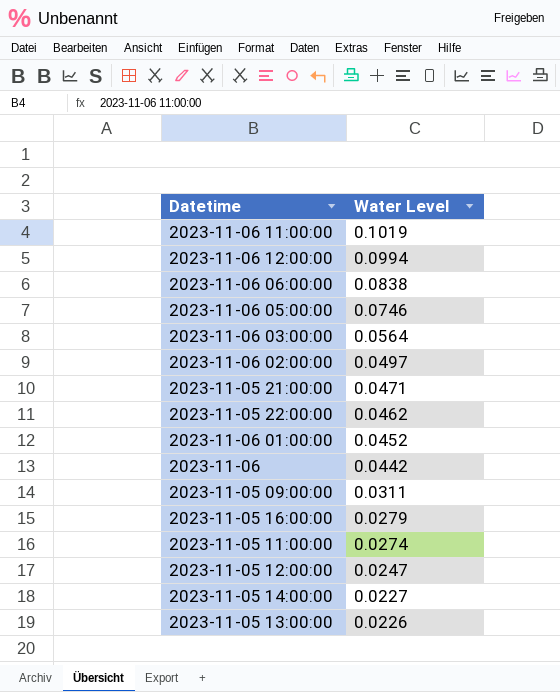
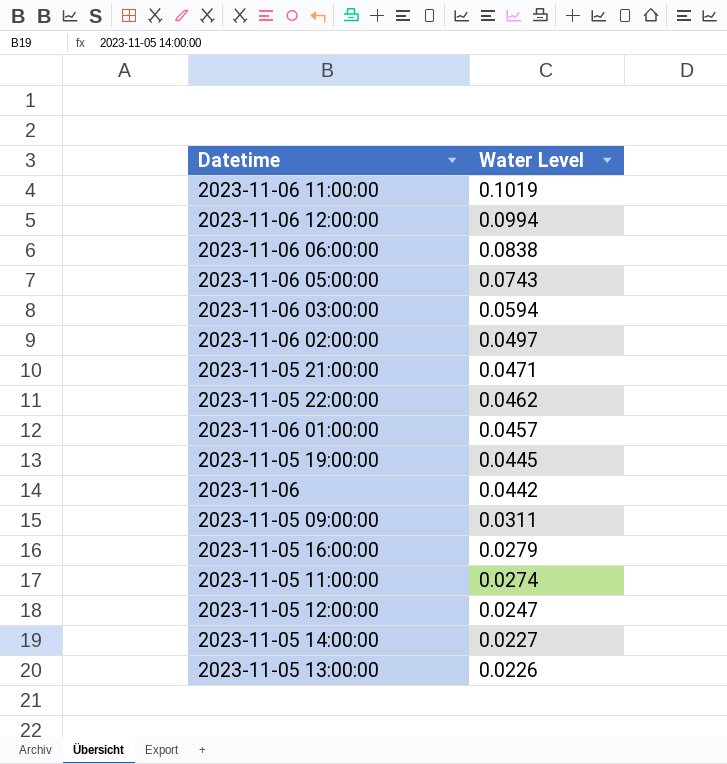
2023-11-06 05:00:00 | Water Level: 0.0746 -> 0.0743
2023-11-06 03:00:00 | Water Level: 0.0564 -> 0.0594
2023-11-06 01:00:00 | Water Level: 0.0452 -> 0.0457
row 2023-11-05 19:00:00: none -> 0.0445

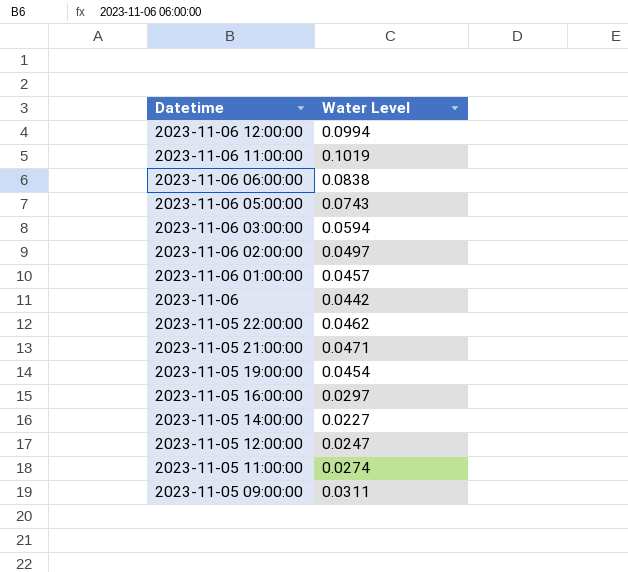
row order: Water Level descending -> Datetime descending
row 2023-11-05 13:00:00: 0.0226 -> none
2023-11-05 19:00:00 | Water Level: 0.0445 -> 0.0454
2023-11-05 16:00:00 | Water Level: 0.0279 -> 0.0297

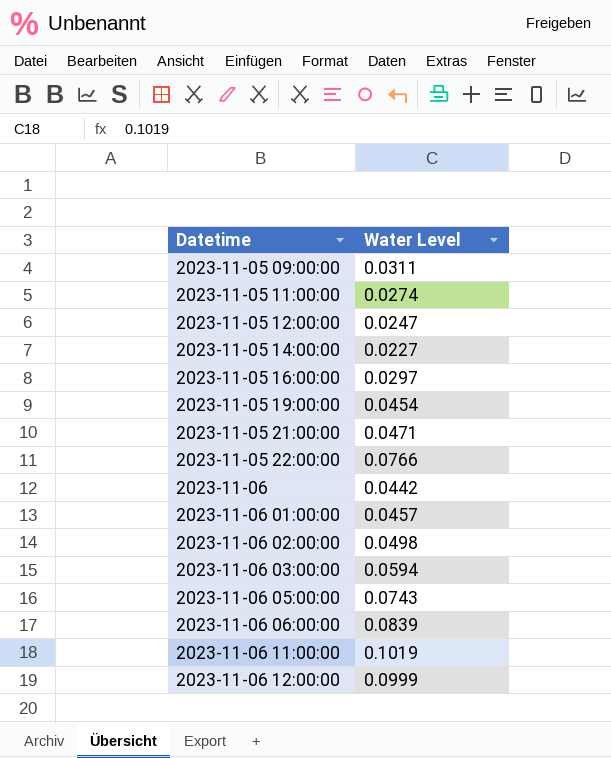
row order: Datetime descending -> Datetime ascending
2023-11-05 22:00:00 | Water Level: 0.0462 -> 0.0766
2023-11-06 02:00:00 | Water Level: 0.0497 -> 0.0498
2023-11-06 06:00:00 | Water Level: 0.0838 -> 0.0839
2023-11-06 12:00:00 | Water Level: 0.0994 -> 0.0999

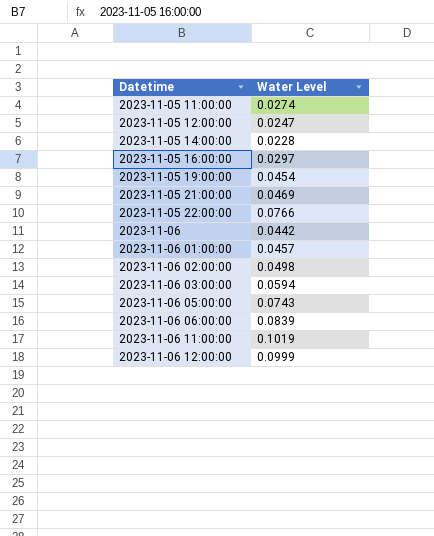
row 2023-11-05 09:00:00: 0.0311 -> none
2023-11-05 14:00:00 | Water Level: 0.0227 -> 0.0228
2023-11-05 21:00:00 | Water Level: 0.0471 -> 0.0469

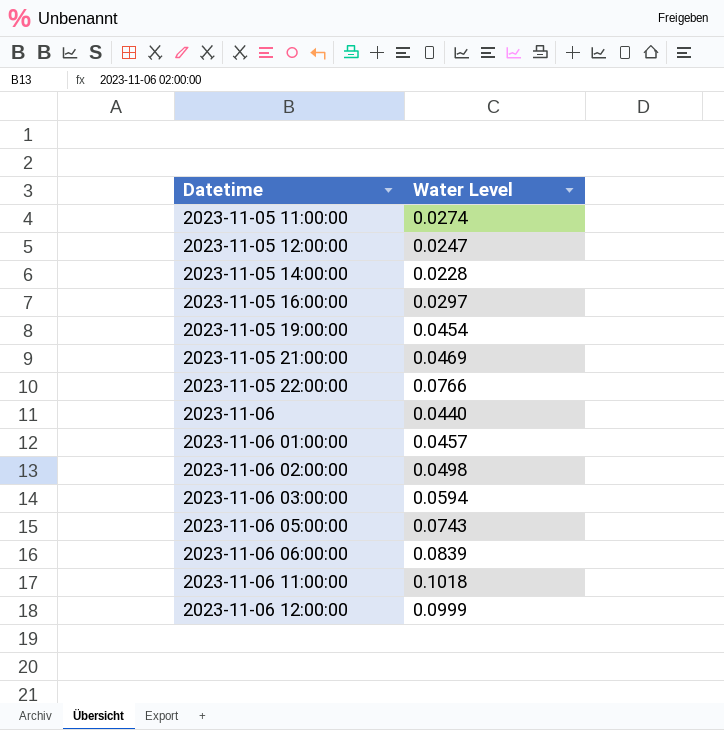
2023-11-06 | Water Level: 0.0442 -> 0.0440
2023-11-06 11:00:00 | Water Level: 0.1019 -> 0.1018

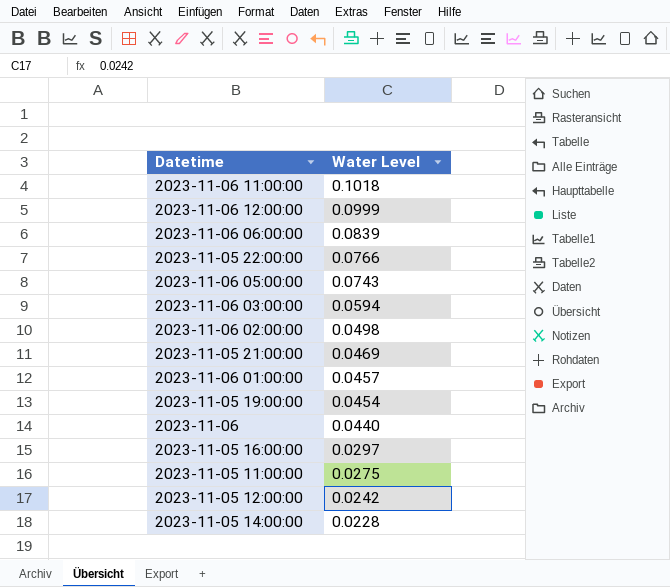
row order: Datetime ascending -> Water Level descending
2023-11-05 11:00:00 | Water Level: 0.0274 -> 0.0275
2023-11-05 12:00:00 | Water Level: 0.0247 -> 0.0242

